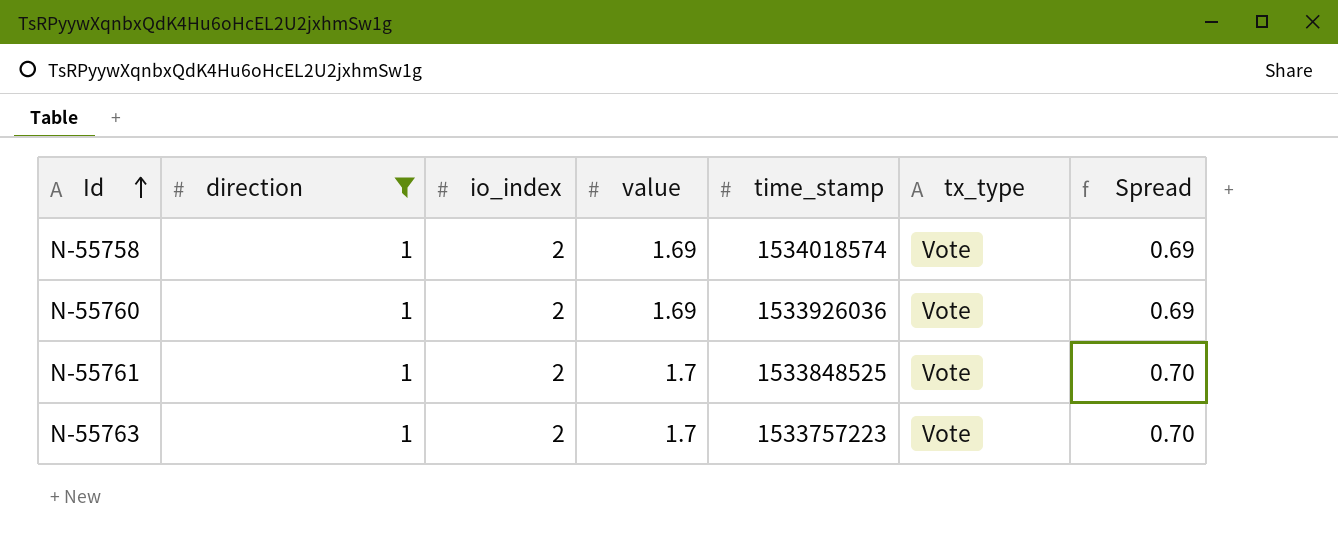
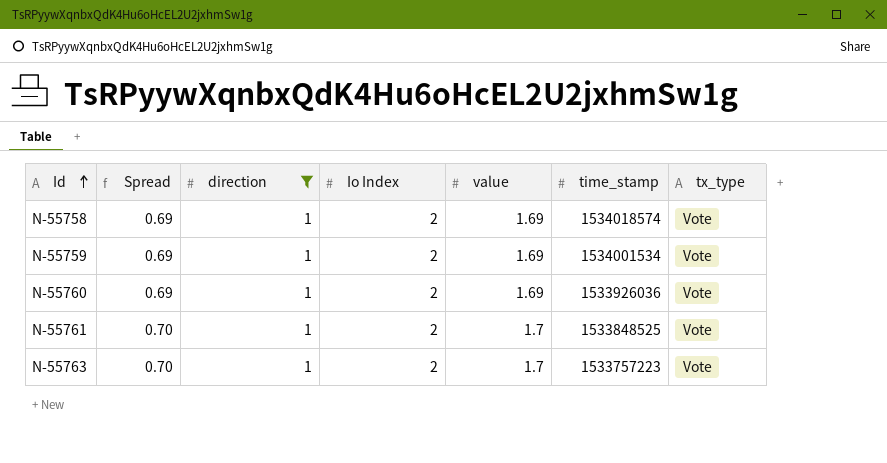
column Spread | position: 7 -> 2
column name: io_index -> Io Index
row N-55759: none -> 0.69 | 1 | 2 | 1.69 | 1534001534 | Vote

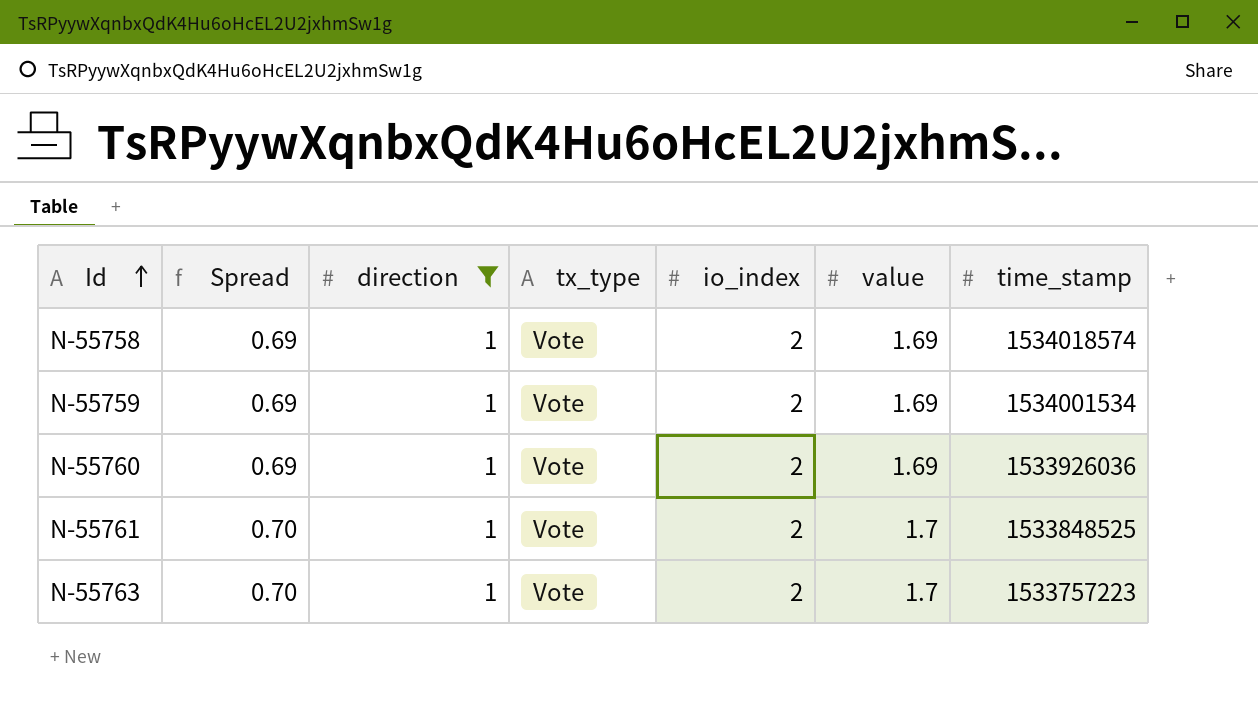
column tx_type | position: 7 -> 4
column name: Io Index -> io_index

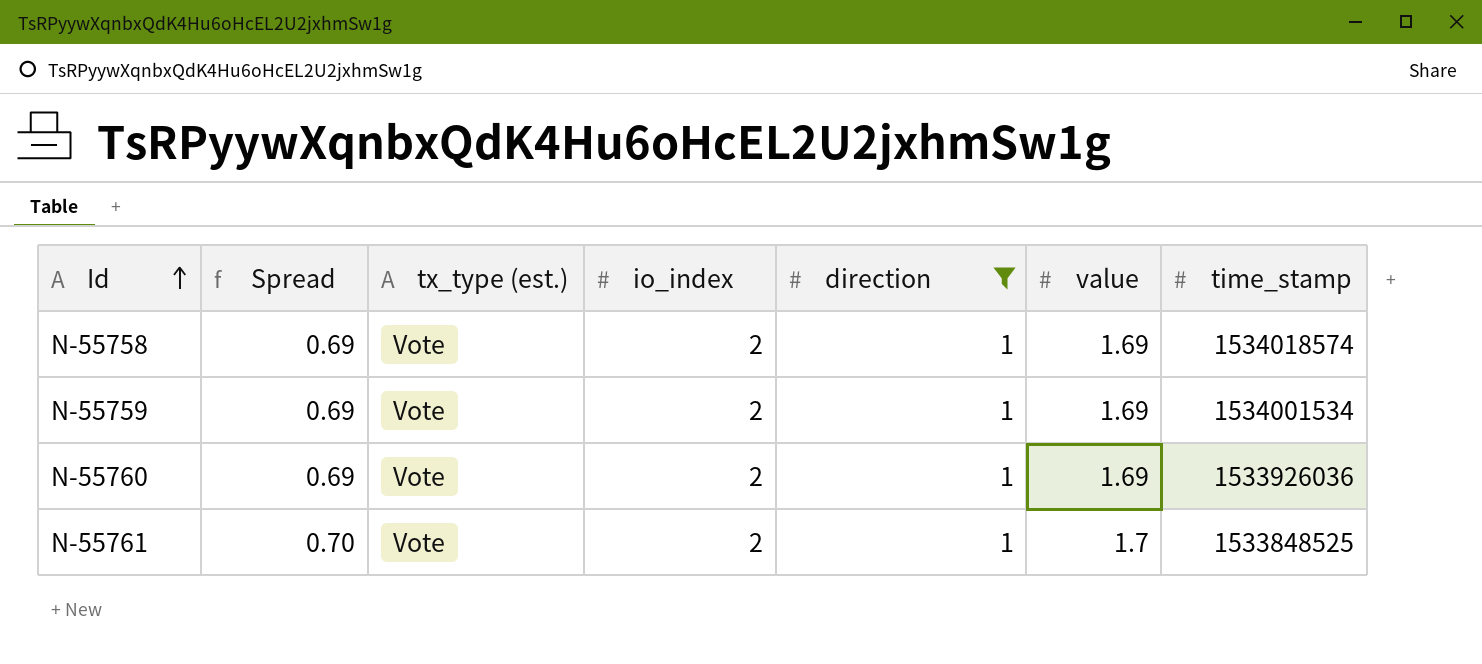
column name: tx_type -> tx_type (est.)
column direction | position: 3 -> 5
row N-55763: 0.70 | 1 | Vote | 2 | 1.7 | 1533757223 -> none

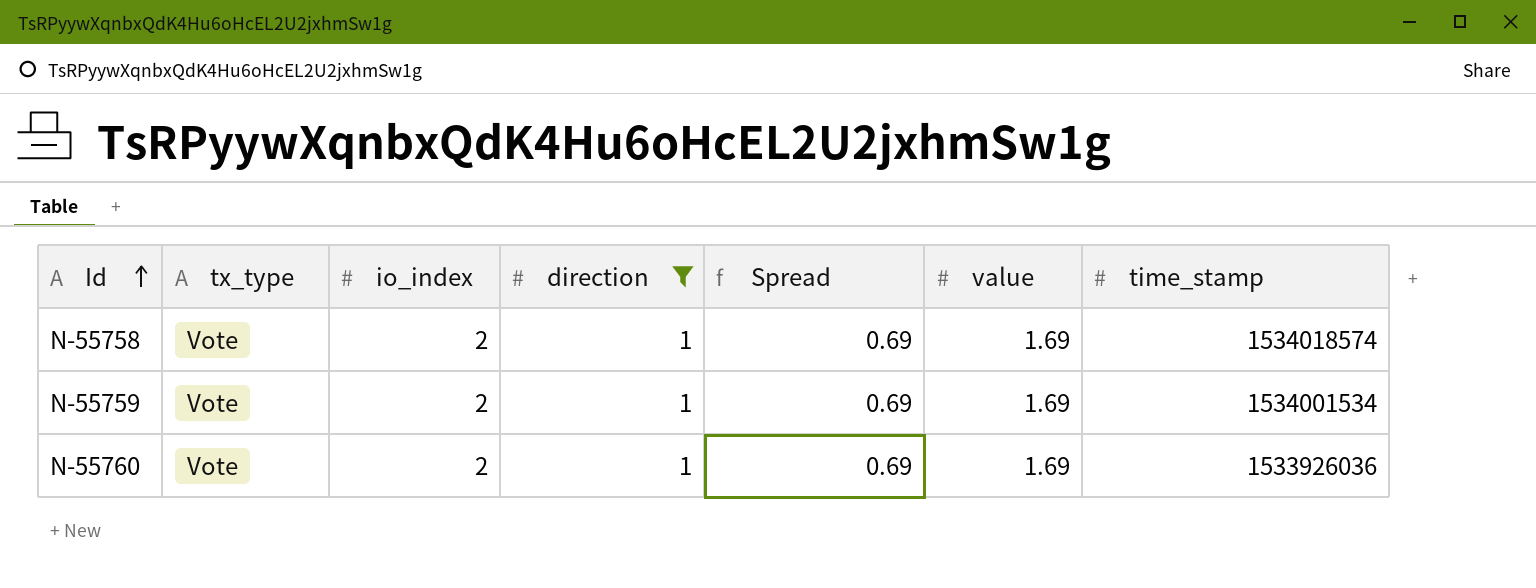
column name: tx_type (est.) -> tx_type
column Spread | position: 2 -> 5
row N-55761: 0.70 | Vote | 2 | 1 | 1.7 | 1533848525 -> none

